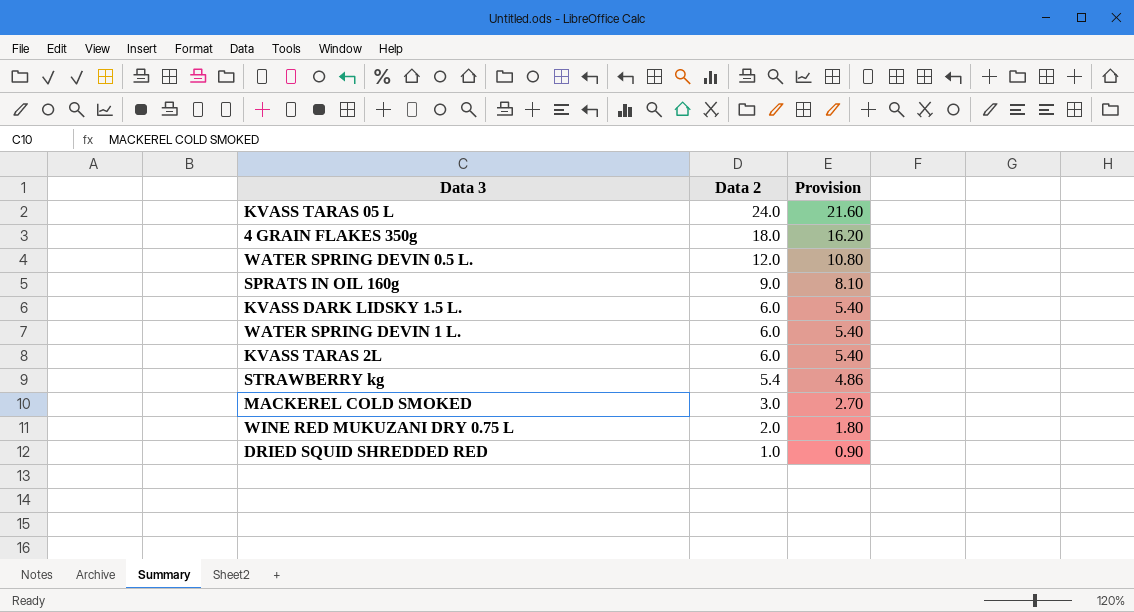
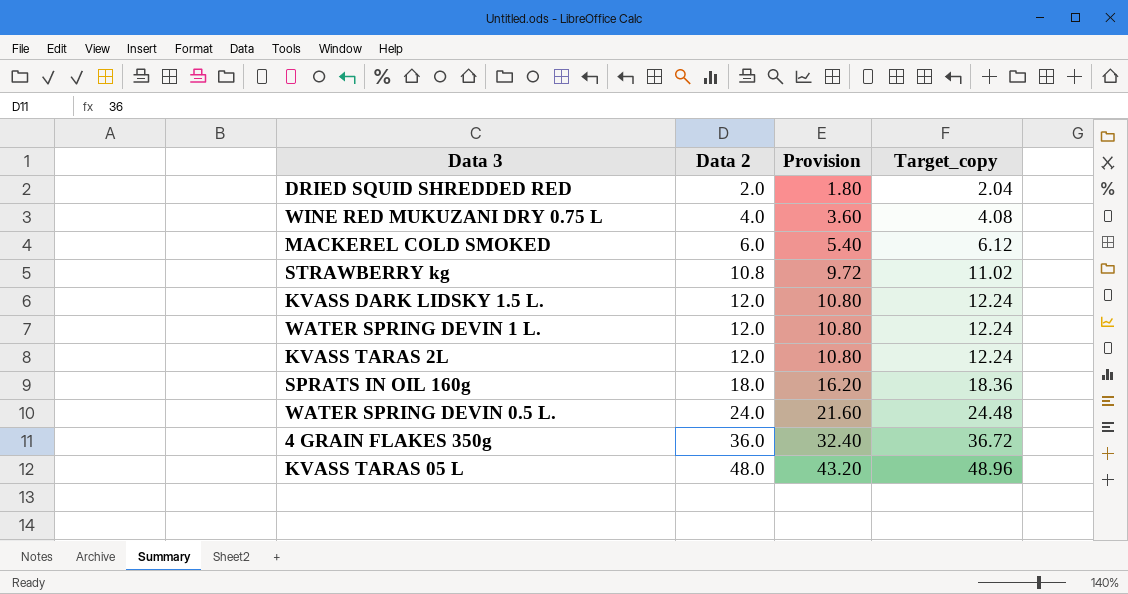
row order: Data 2 descending -> Data 2 ascending
column Target_copy | formula: none -> [Data 2] * 1.02
DRIED SQUID SHREDDED RED | Data 2: 1.0 -> 2.0
DRIED SQUID SHREDDED RED | Provision: 0.90 -> 1.80
WINE RED MUKUZANI DRY 0.75 L | Data 2: 2.0 -> 4.0
WINE RED MUKUZANI DRY 0.75 L | Provision: 1.80 -> 3.60
MACKEREL COLD SMOKED | Data 2: 3.0 -> 6.0
MACKEREL COLD SMOKED | Provision: 2.70 -> 5.40
STRAWBERRY kg | Data 2: 5.4 -> 10.8
STRAWBERRY kg | Provision: 4.86 -> 9.72
KVASS DARK LIDSKY 1.5 L. | Data 2: 6.0 -> 12.0
KVASS DARK LIDSKY 1.5 L. | Provision: 5.40 -> 10.80
WATER SPRING DEVIN 1 L. | Data 2: 6.0 -> 12.0
WATER SPRING DEVIN 1 L. | Provision: 5.40 -> 10.80
KVASS TARAS 2L | Data 2: 6.0 -> 12.0
KVASS TARAS 2L | Provision: 5.40 -> 10.80
SPRATS IN OIL 160g | Data 2: 9.0 -> 18.0
SPRATS IN OIL 160g | Provision: 8.10 -> 16.20
WATER SPRING DEVIN 0.5 L. | Data 2: 12.0 -> 24.0
WATER SPRING DEVIN 0.5 L. | Provision: 10.80 -> 21.60
4 GRAIN FLAKES 350g | Data 2: 18.0 -> 36.0
4 GRAIN FLAKES 350g | Provision: 16.20 -> 32.40
KVASS TARAS 05 L | Data 2: 24.0 -> 48.0
KVASS TARAS 05 L | Provision: 21.60 -> 43.20

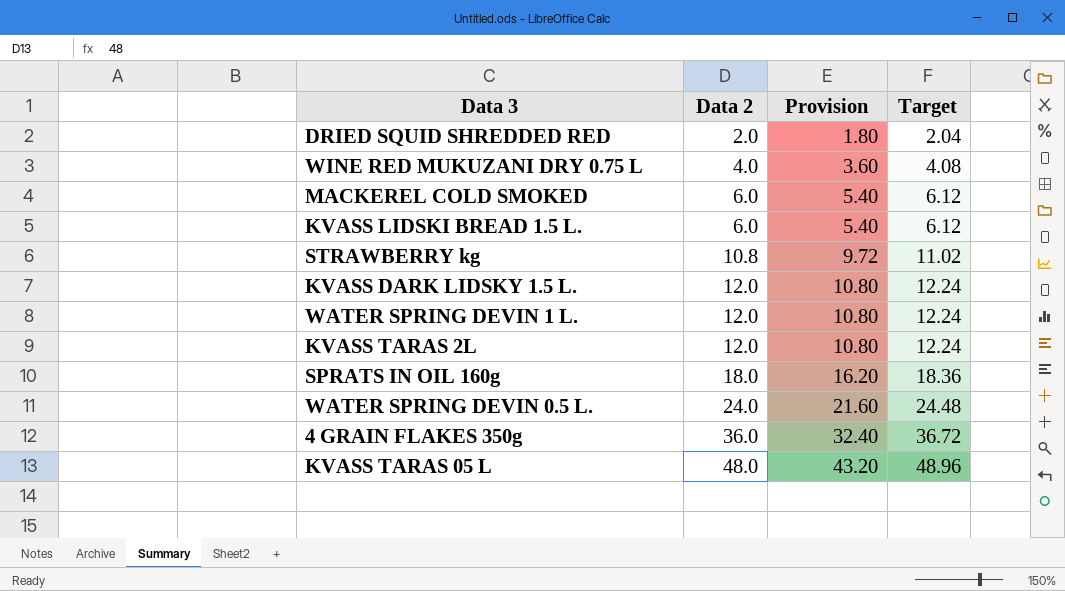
column name: Target_copy -> Target
row KVASS LIDSKI BREAD 1.5 L.: none -> 6.0 | 5.40 | 6.12

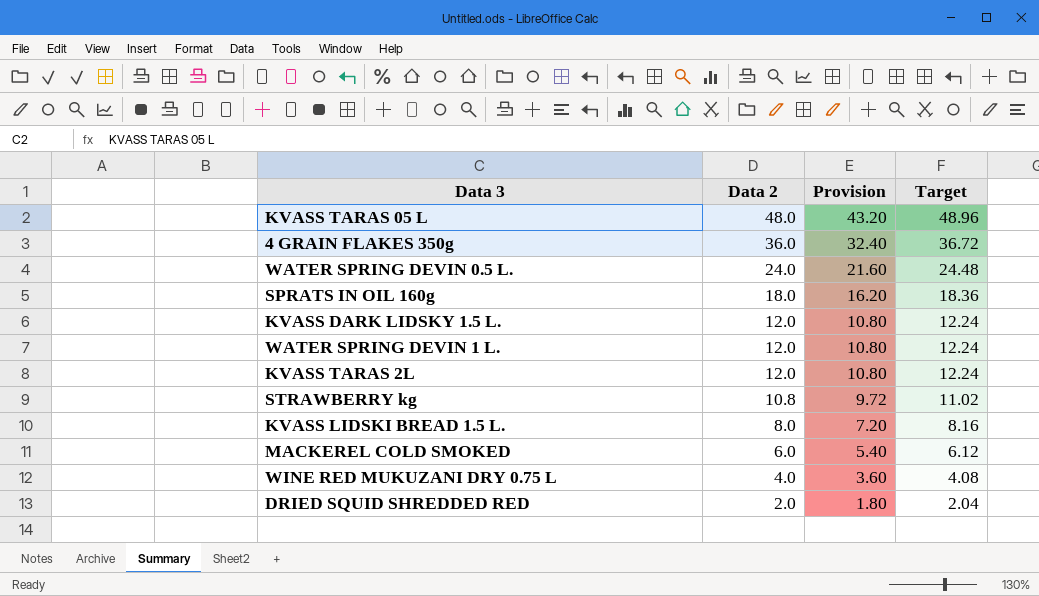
row order: Data 2 ascending -> Data 2 descending
KVASS LIDSKI BREAD 1.5 L. | Data 2: 6.0 -> 8.0
KVASS LIDSKI BREAD 1.5 L. | Provision: 5.40 -> 7.20
KVASS LIDSKI BREAD 1.5 L. | Target: 6.12 -> 8.16

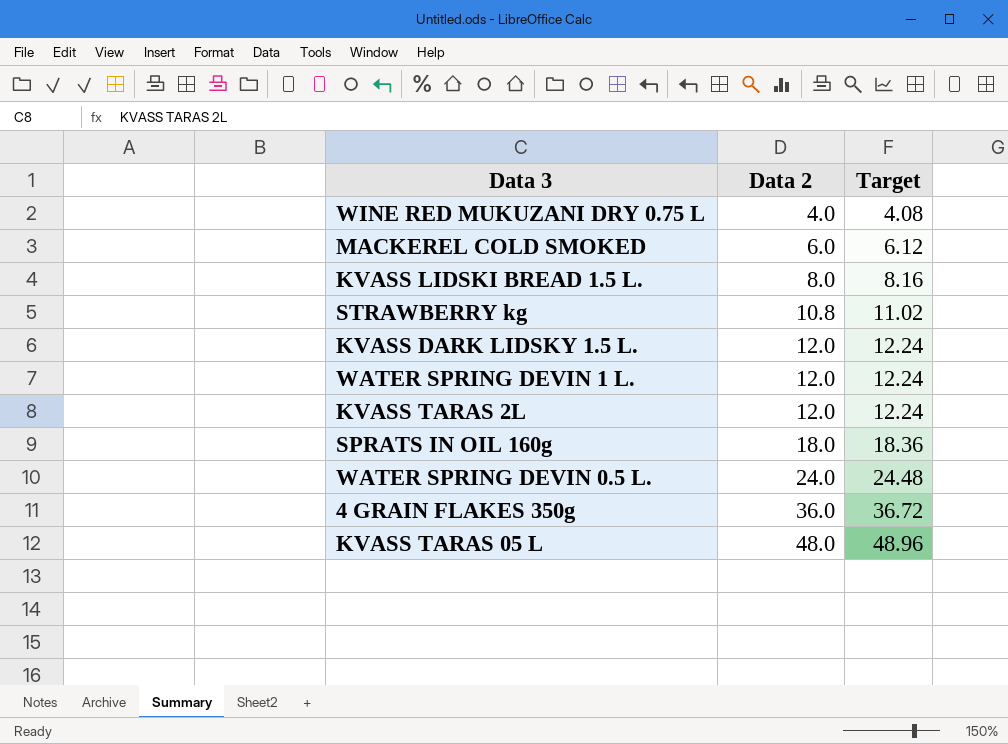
row order: Data 2 descending -> Data 2 ascending
column Provision | formula: [Data 2] * 0.9 -> none
row DRIED SQUID SHREDDED RED: 2.0 | 1.80 | 2.04 -> none

